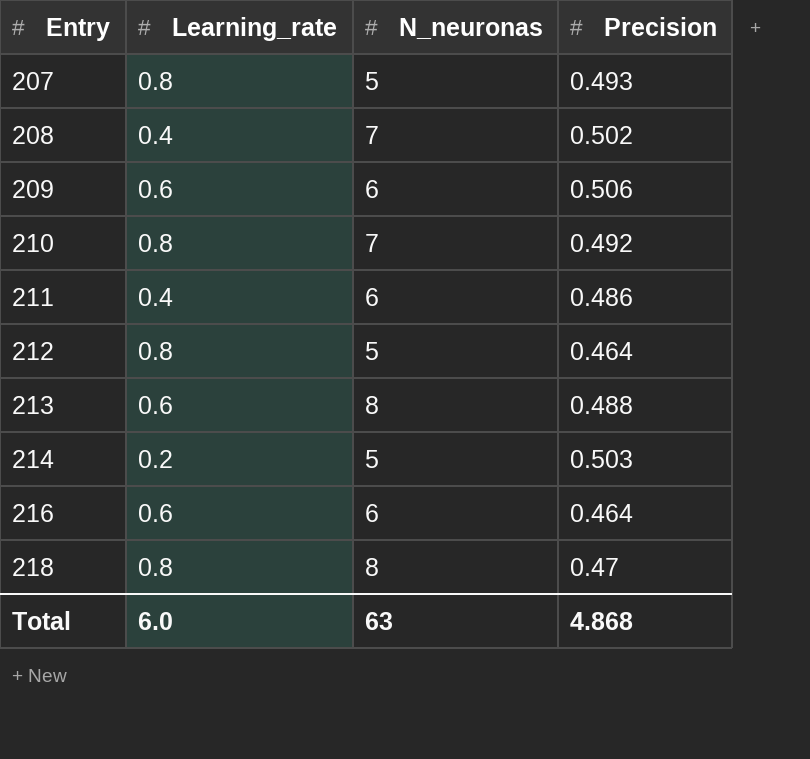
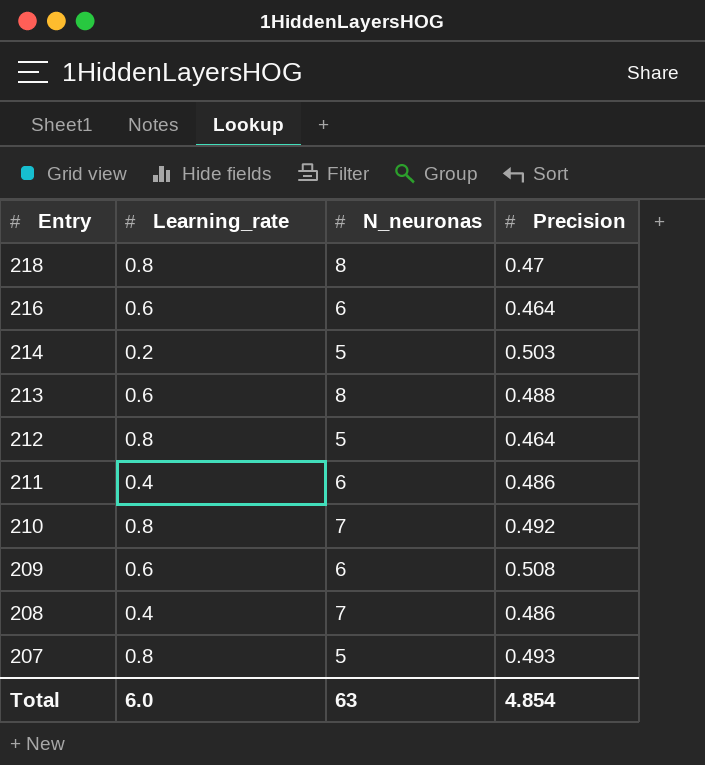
row order: Entry ascending -> Entry descending
209 | Precision: 0.506 -> 0.508
208 | Precision: 0.502 -> 0.486
Total | Precision: 4.868 -> 4.854

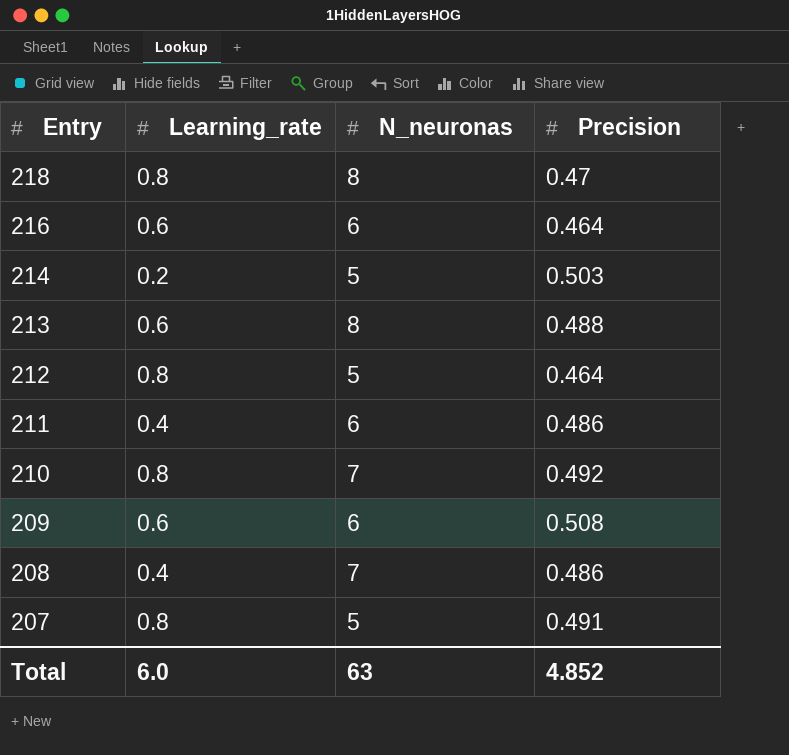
207 | Precision: 0.493 -> 0.491
Total | Precision: 4.854 -> 4.852

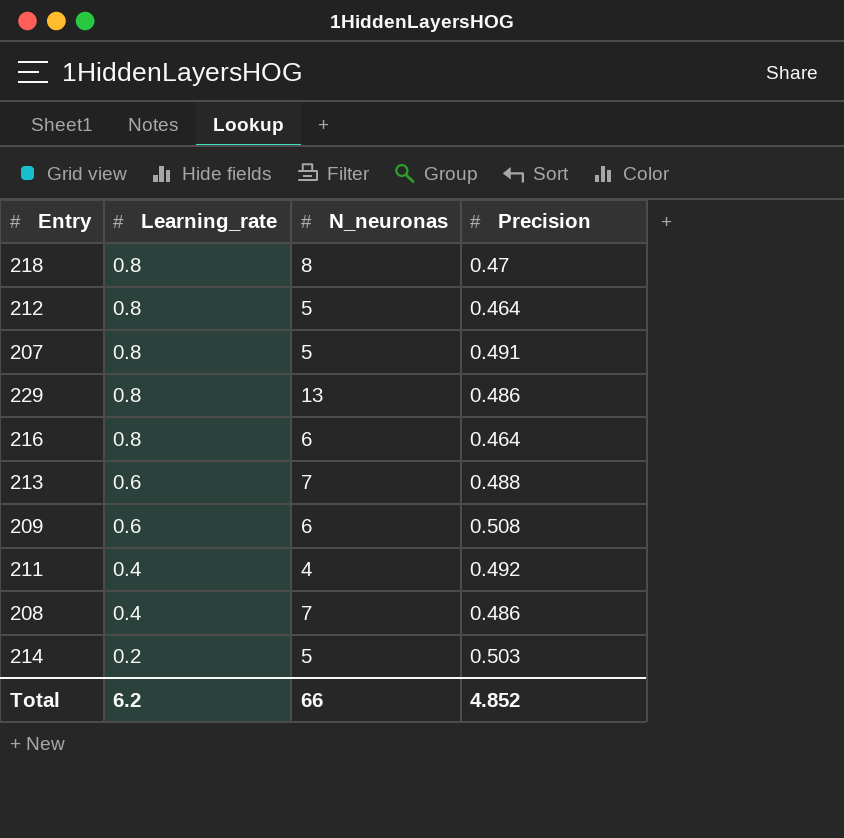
row order: Entry descending -> Learning_rate descending
row 210: 0.8 | 7 | 0.492 -> none
row 229: none -> 0.8 | 13 | 0.486
216 | Learning_rate: 0.6 -> 0.8
213 | N_neuronas: 8 -> 7
211 | N_neuronas: 6 -> 4
211 | Precision: 0.486 -> 0.492
Total | Learning_rate: 6.0 -> 6.2
Total | N_neuronas: 63 -> 66

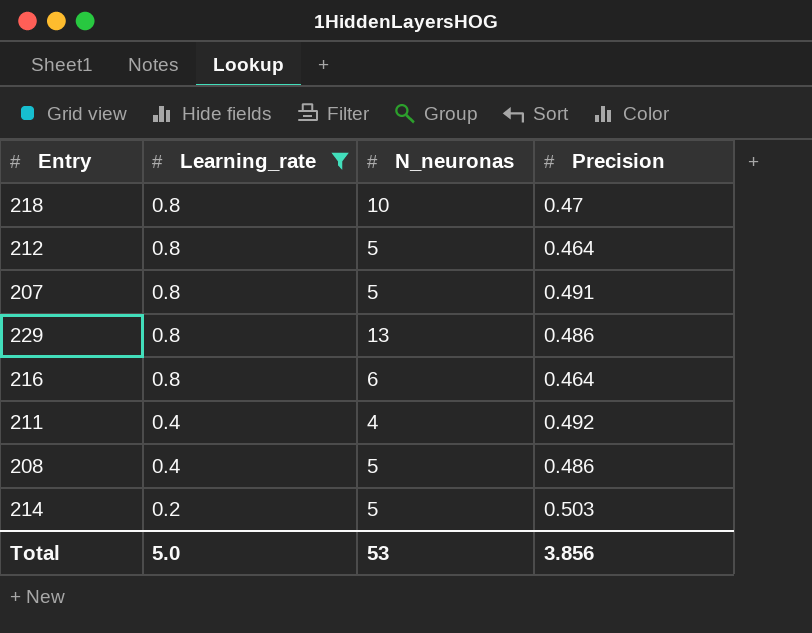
filter: none -> Learning_rate != 0.6
218 | N_neuronas: 8 -> 10
208 | N_neuronas: 7 -> 5
Total | Learning_rate: 6.2 -> 5.0
Total | N_neuronas: 66 -> 53
Total | Precision: 4.852 -> 3.856

